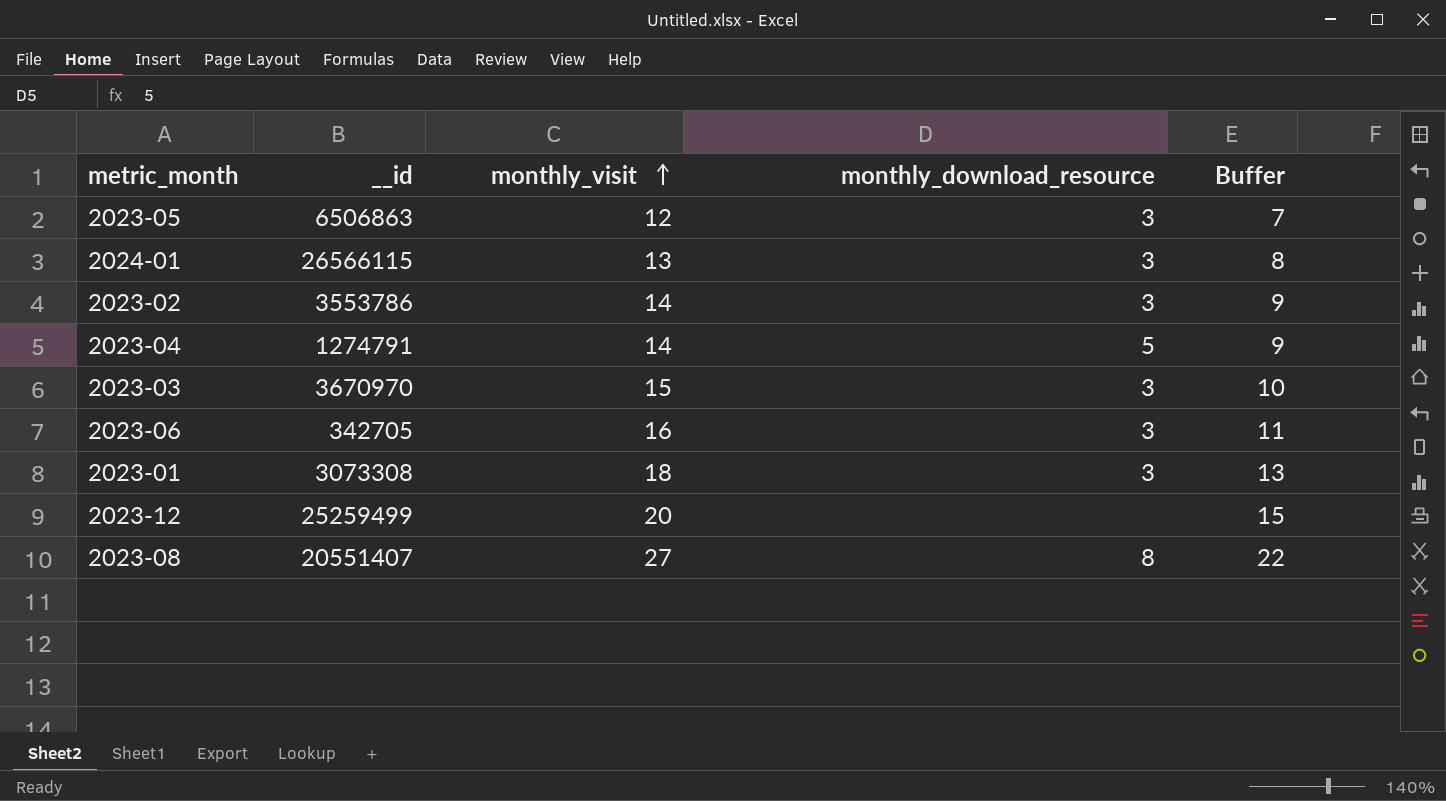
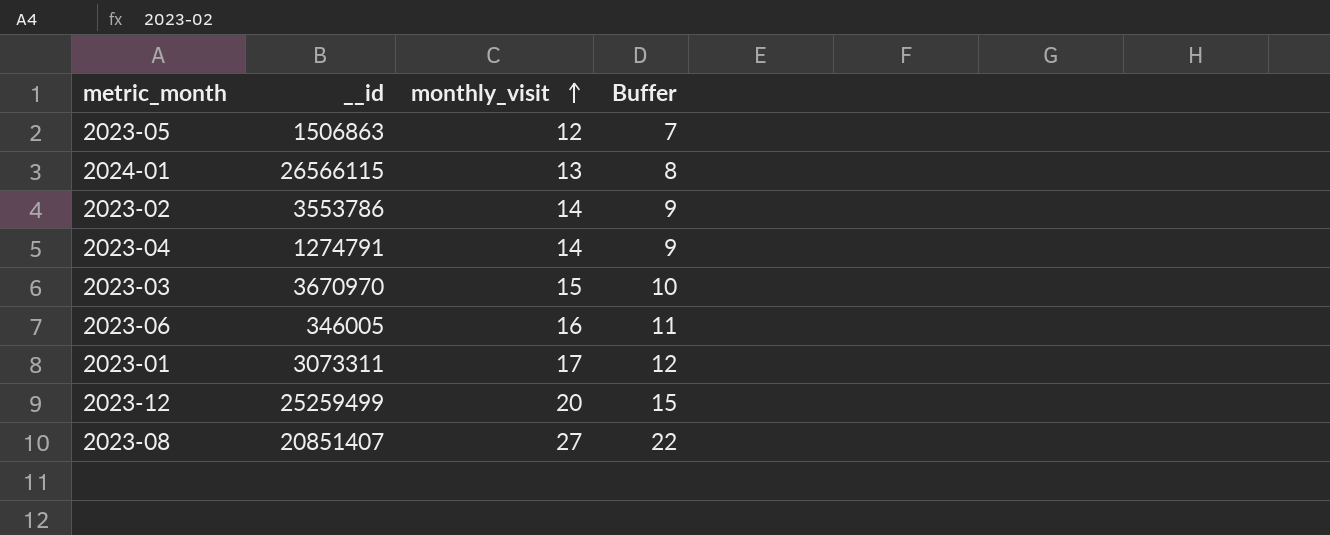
column monthly_download_resource | position: 4 -> none
2023-05 | __id: 6506863 -> 1506863
2023-06 | __id: 342705 -> 346005
2023-01 | __id: 3073308 -> 3073311
2023-01 | monthly_visit: 18 -> 17
2023-01 | Buffer: 13 -> 12
2023-08 | __id: 20551407 -> 20851407

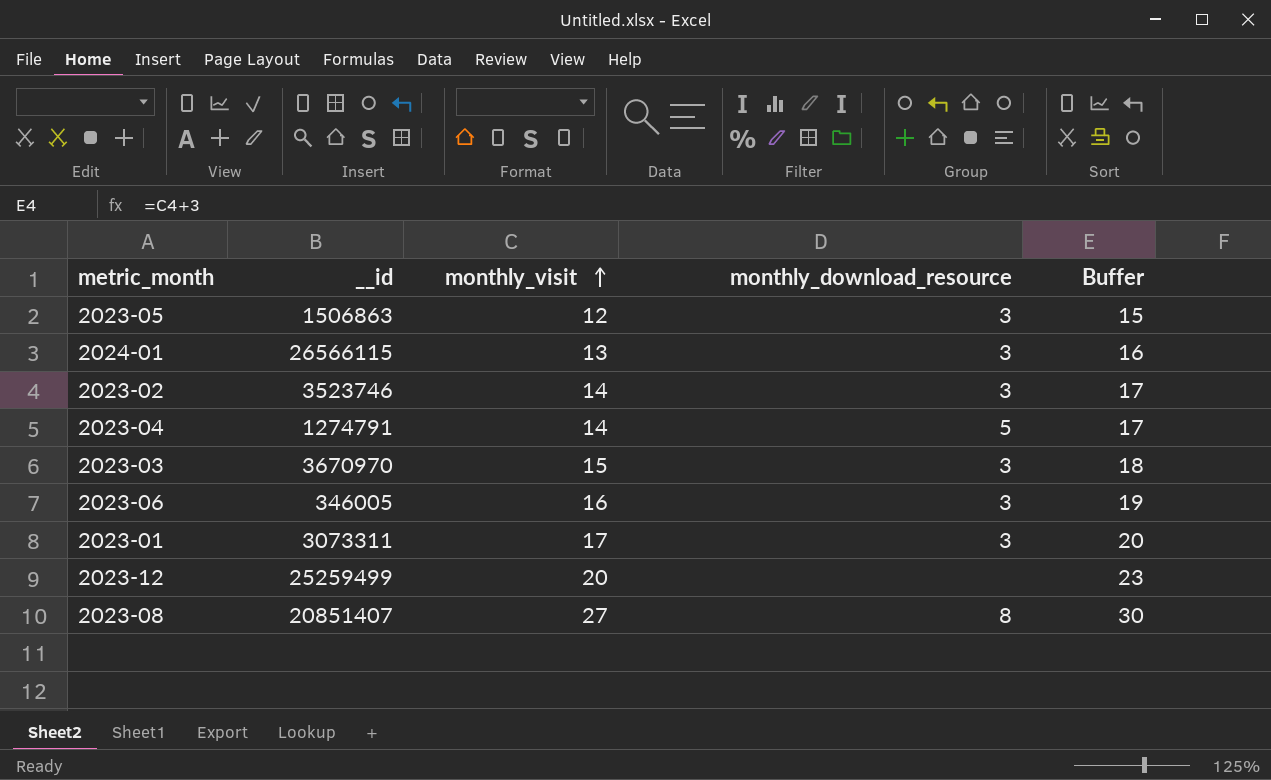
column monthly_download_resource | position: none -> 4
column Buffer | formula: [monthly_visit] - 5 -> [monthly_visit] + 3
2023-02 | __id: 3553786 -> 3523746

